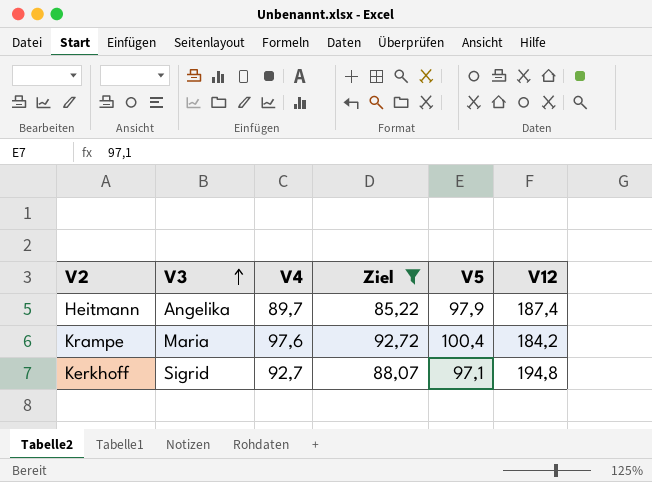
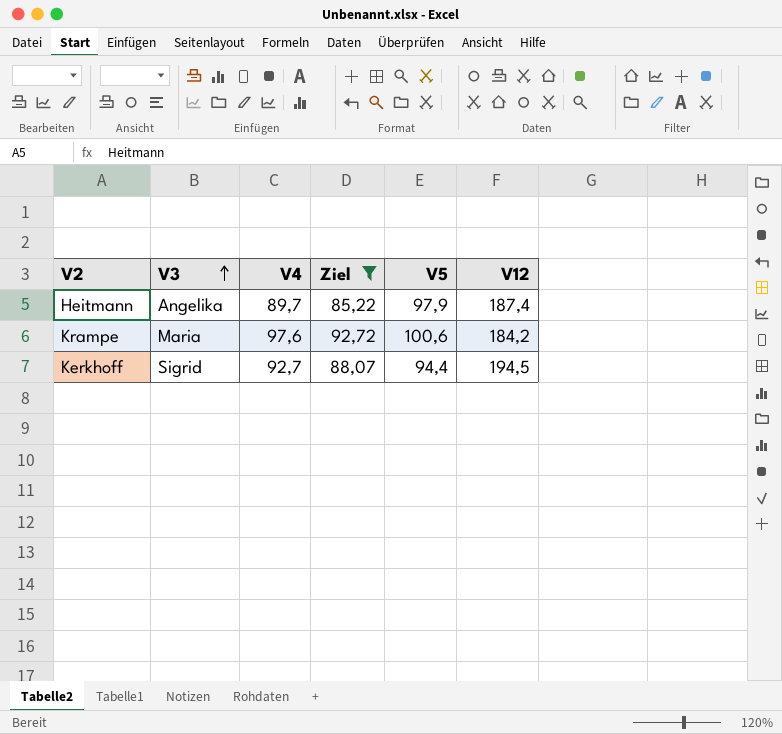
Krampe | V5: 100,4 -> 100,6
Kerkhoff | V5: 97,1 -> 94,4
Kerkhoff | V12: 194,8 -> 194,5

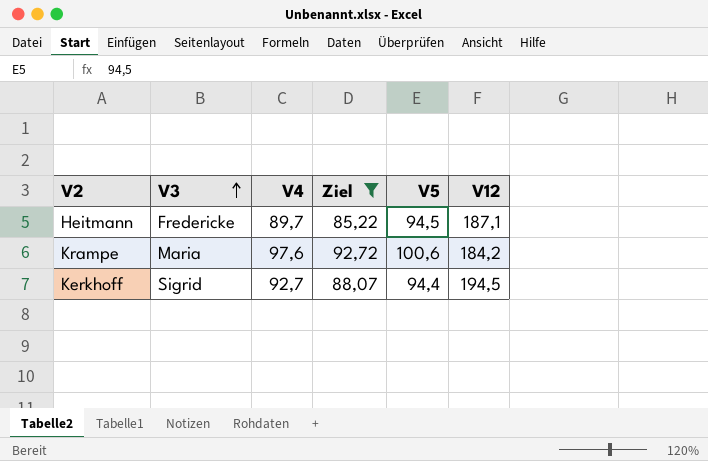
Heitmann | V3: Angelika -> Fredericke
Heitmann | V5: 97,9 -> 94,5
Heitmann | V12: 187,4 -> 187,1

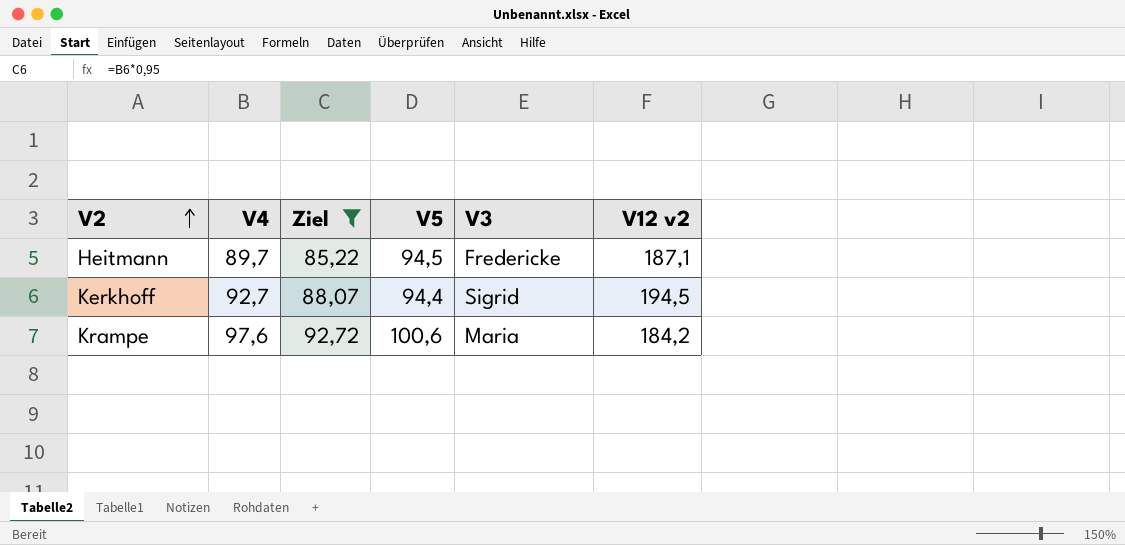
row order: V3 ascending -> V2 ascending
column V3 | position: 2 -> 5
column name: V12 -> V12 v2

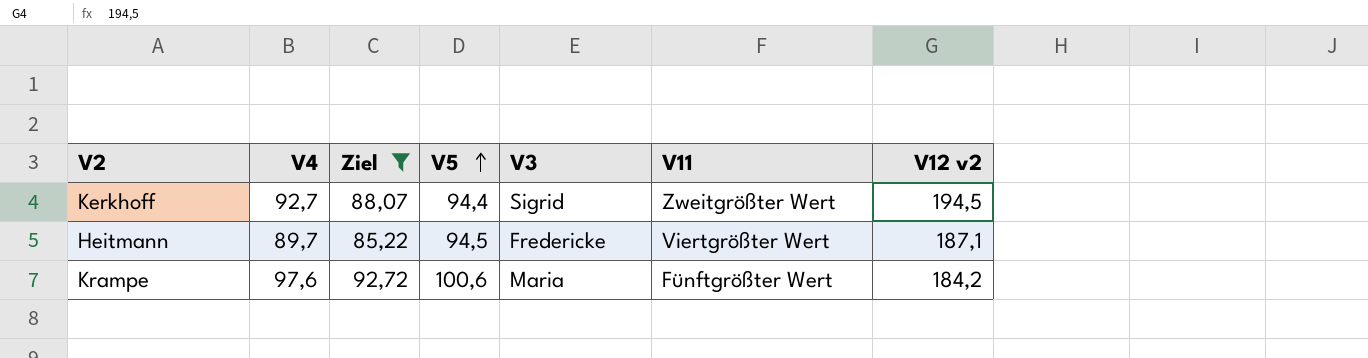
row order: V2 ascending -> V5 ascending
column V11 | position: none -> 6

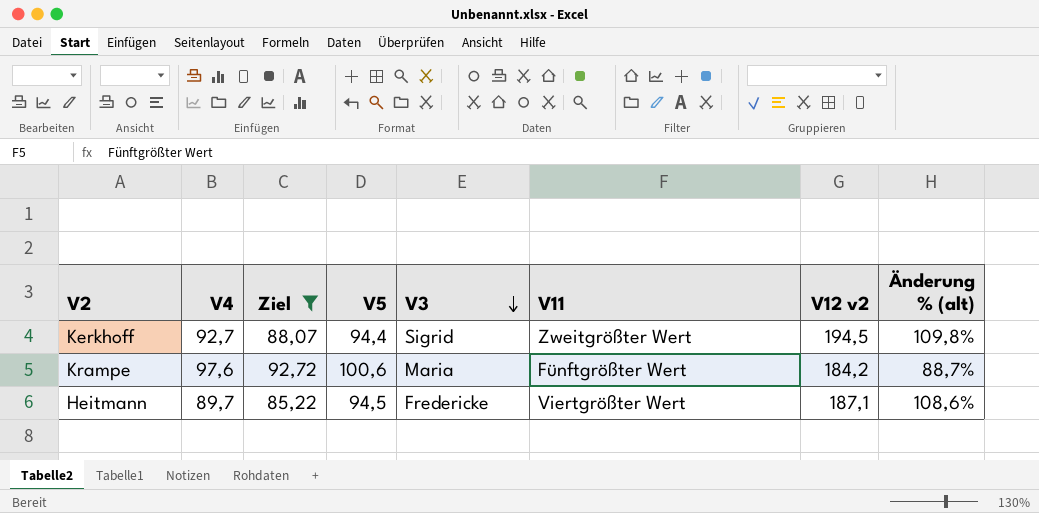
row order: V5 ascending -> V3 descending
column Änderung % (alt) | formula: none -> ([V12 v2] - [V4]) / [V4]

